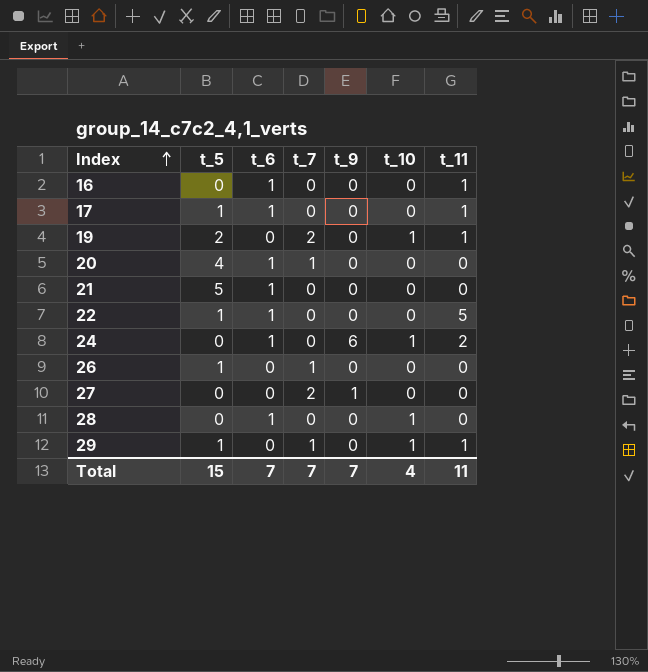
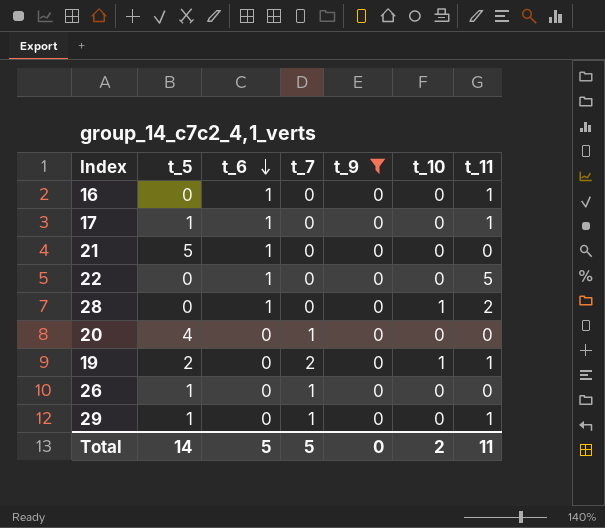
filter: none -> t_9 = 0
row order: Index ascending -> t_6 descending
22 | t_5: 1 -> 0
28 | t_11: 0 -> 2
20 | t_6: 1 -> 0
29 | t_10: 1 -> 0
Total | t_5: 15 -> 14
Total | t_6: 7 -> 5
Total | t_7: 7 -> 5
Total | t_9: 7 -> 0
Total | t_10: 4 -> 2

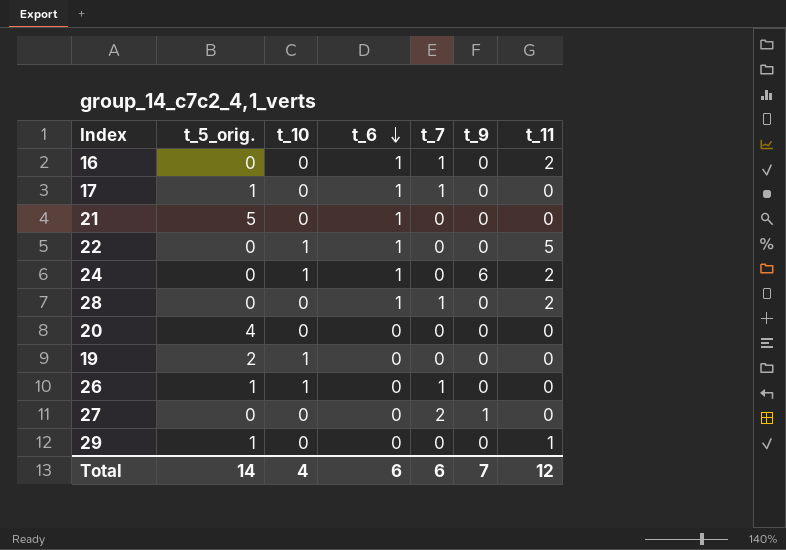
filter: t_9 = 0 -> none
column name: t_5 -> t_5_orig.
column t_10 | position: 6 -> 3
16 | t_7: 0 -> 1
16 | t_11: 1 -> 2
17 | t_7: 0 -> 1
17 | t_11: 1 -> 0
22 | t_10: 0 -> 1
28 | t_10: 1 -> 0
28 | t_7: 0 -> 1
20 | t_7: 1 -> 0
19 | t_7: 2 -> 0
19 | t_11: 1 -> 0
26 | t_10: 0 -> 1
29 | t_7: 1 -> 0
Total | t_10: 2 -> 4
Total | t_6: 5 -> 6
Total | t_7: 5 -> 6
Total | t_9: 0 -> 7
Total | t_11: 11 -> 12

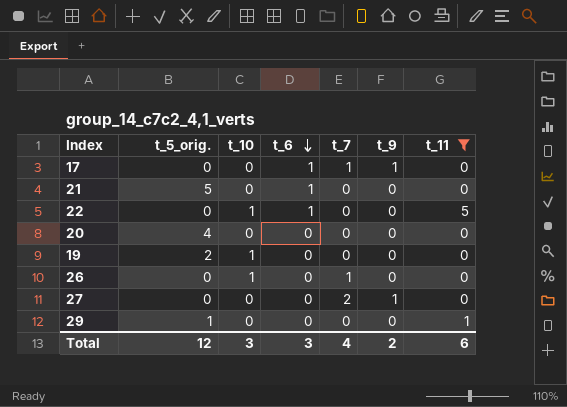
filter: none -> t_11 != 2
17 | t_5_orig.: 1 -> 0
17 | t_9: 0 -> 1
26 | t_5_orig.: 1 -> 0
Total | t_5_orig.: 14 -> 12
Total | t_10: 4 -> 3
Total | t_6: 6 -> 3
Total | t_7: 6 -> 4
Total | t_9: 7 -> 2
Total | t_11: 12 -> 6

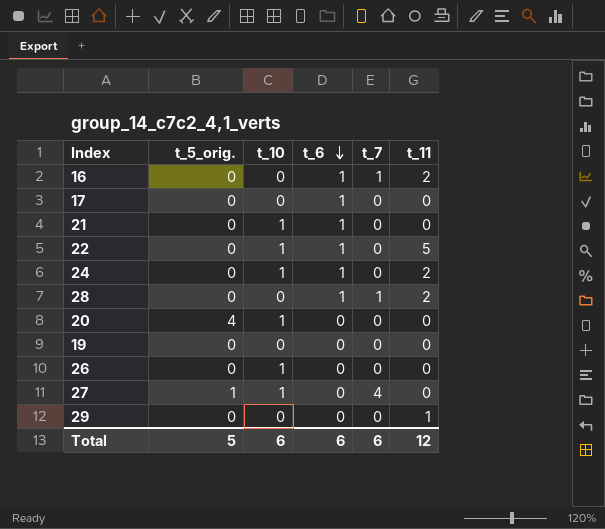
filter: t_11 != 2 -> none
column t_9 | position: 6 -> none
17 | t_7: 1 -> 0
21 | t_5_orig.: 5 -> 0
21 | t_10: 0 -> 1
20 | t_10: 0 -> 1
19 | t_5_orig.: 2 -> 0
19 | t_10: 1 -> 0
26 | t_7: 1 -> 0
27 | t_5_orig.: 0 -> 1
27 | t_10: 0 -> 1
27 | t_7: 2 -> 4
29 | t_5_orig.: 1 -> 0
Total | t_5_orig.: 12 -> 5
Total | t_10: 3 -> 6
Total | t_6: 3 -> 6
Total | t_7: 4 -> 6
Total | t_11: 6 -> 12

